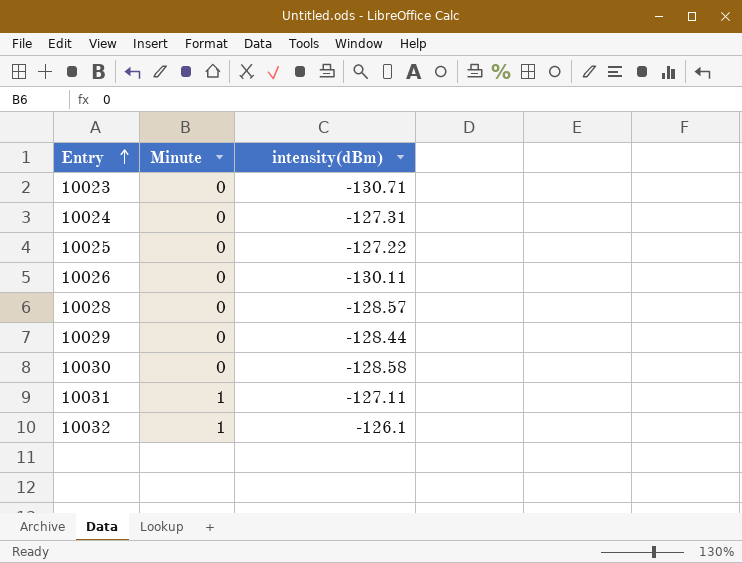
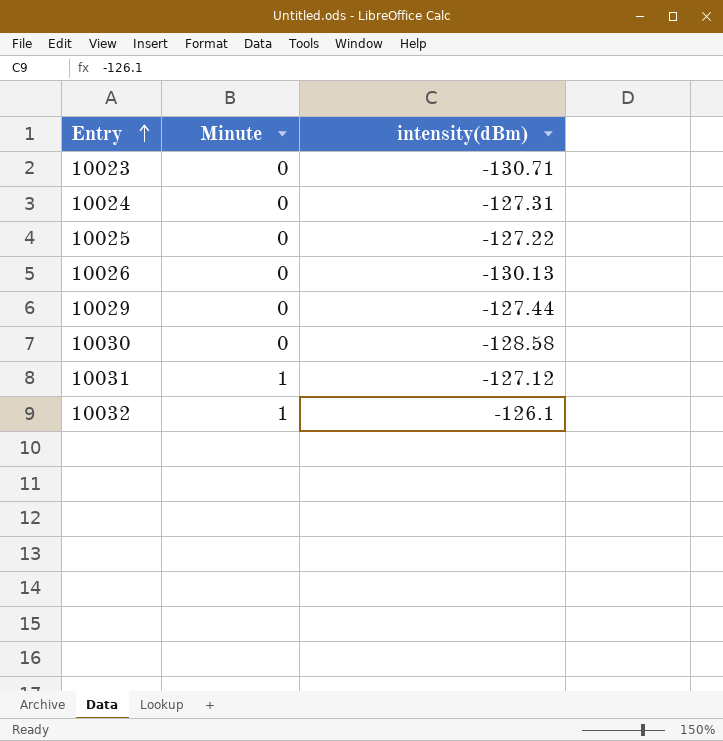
row 10028: 0 | -128.57 -> none
10026 | intensity(dBm): -130.11 -> -130.13
10029 | intensity(dBm): -128.44 -> -127.44
10031 | intensity(dBm): -127.11 -> -127.12

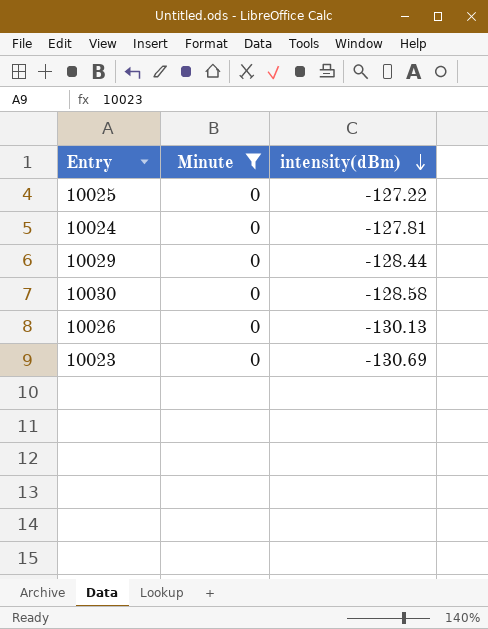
filter: none -> Minute = 0
row order: Entry ascending -> intensity(dBm) descending
10024 | intensity(dBm): -127.31 -> -127.81
10029 | intensity(dBm): -127.44 -> -128.44
10023 | intensity(dBm): -130.71 -> -130.69

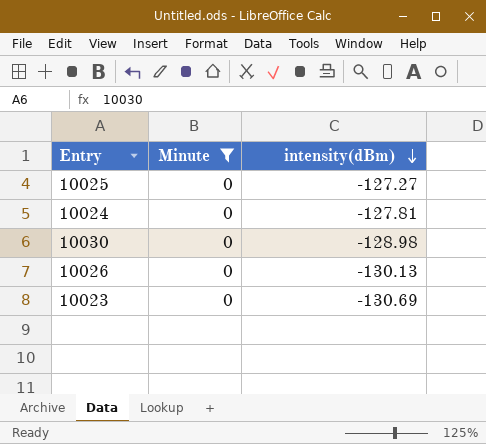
row 10029: 0 | -128.44 -> none
10025 | intensity(dBm): -127.22 -> -127.27
10030 | intensity(dBm): -128.58 -> -128.98

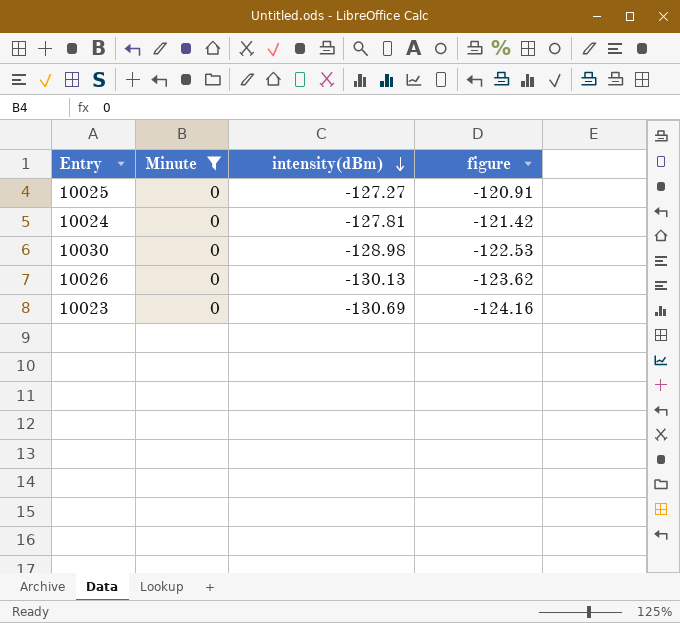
column figure | formula: none -> [intensity(dBm)] * 0.95

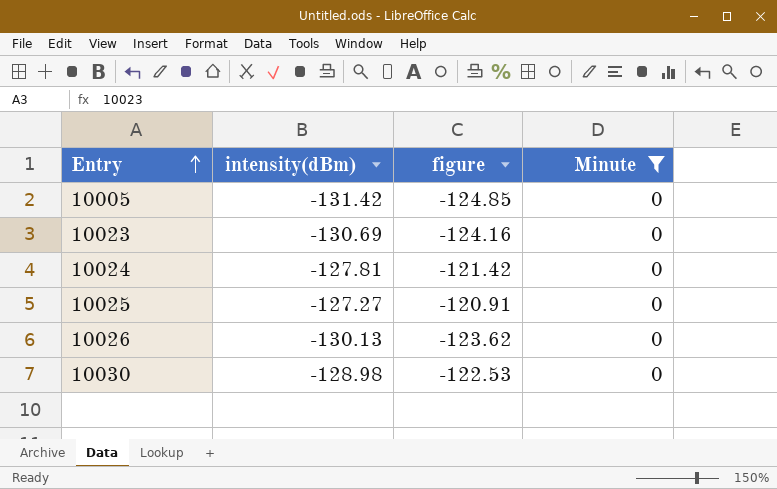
row order: intensity(dBm) descending -> Entry ascending
column Minute | position: 2 -> 4
row 10005: none -> -131.42 | -124.85 | 0

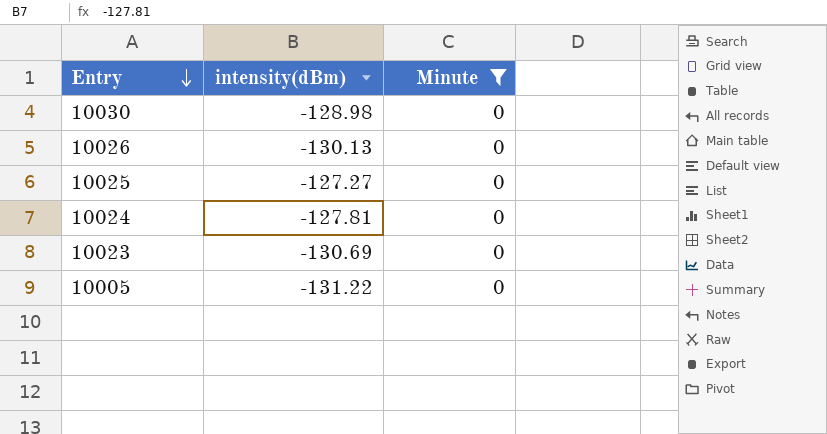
row order: Entry ascending -> Entry descending
column figure | formula: [intensity(dBm)] * 0.95 -> none
10005 | intensity(dBm): -131.42 -> -131.22

